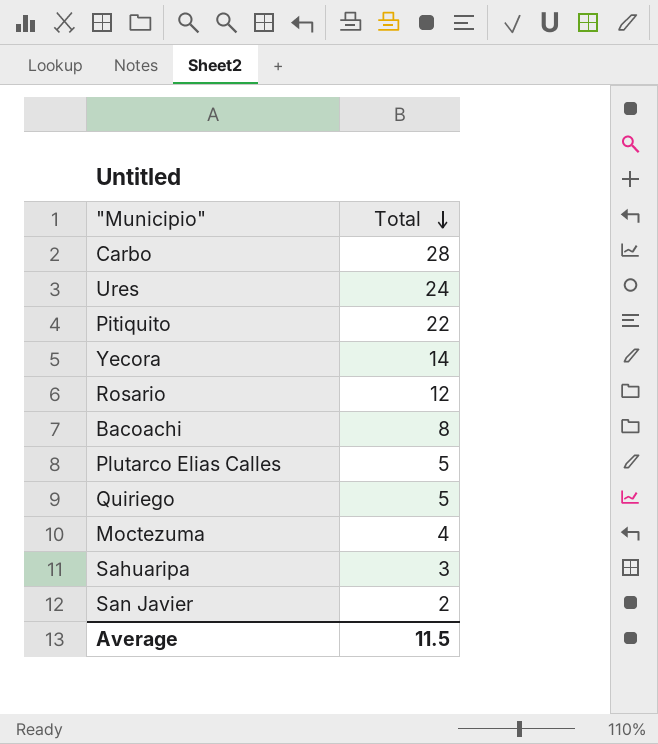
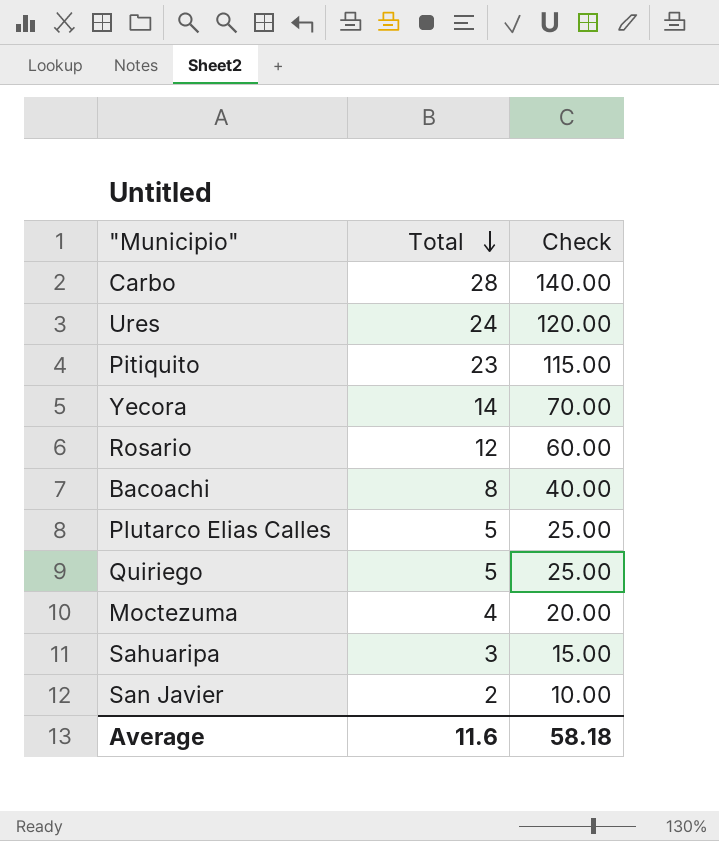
column Check | formula: none -> [Total] * 5
Pitiquito | Total: 22 -> 23
Average | Total: 11.5 -> 11.6

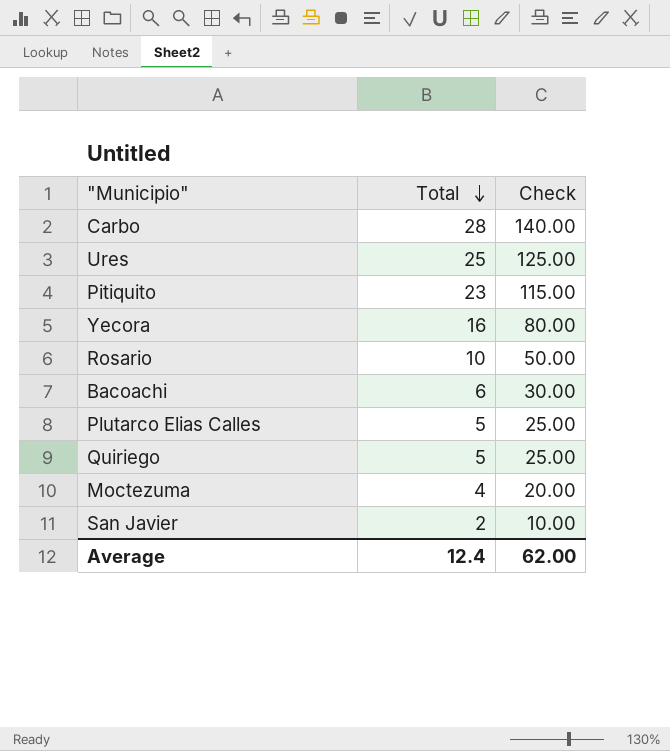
row Sahuaripa: 3 | 15.00 -> none
Ures | Total: 24 -> 25
Ures | Check: 120.00 -> 125.00
Yecora | Total: 14 -> 16
Yecora | Check: 70.00 -> 80.00
Rosario | Total: 12 -> 10
Rosario | Check: 60.00 -> 50.00
Bacoachi | Total: 8 -> 6
Bacoachi | Check: 40.00 -> 30.00
Average | Total: 11.6 -> 12.4
Average | Check: 58.18 -> 62.00

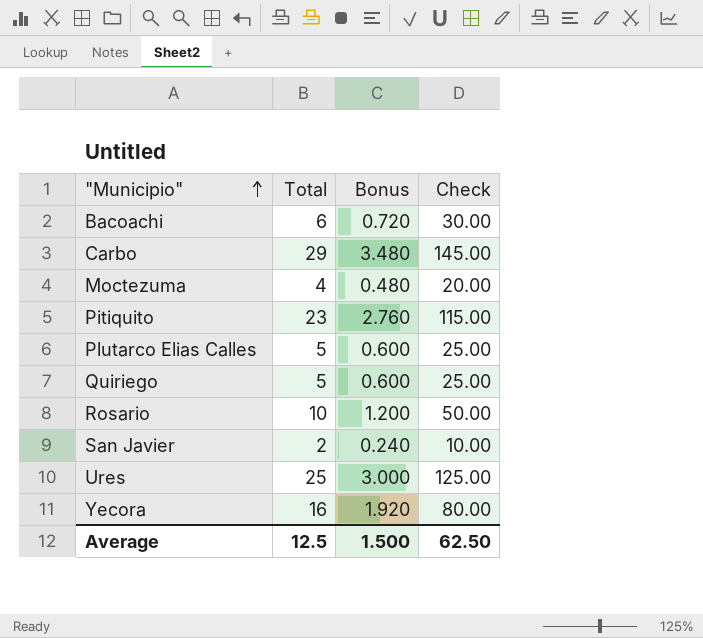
row order: Total descending -> "Municipio" ascending
column Bonus | formula: none -> [Total] * 0.12
Carbo | Total: 28 -> 29
Carbo | Check: 140.00 -> 145.00
Average | Total: 12.4 -> 12.5
Average | Check: 62.00 -> 62.50

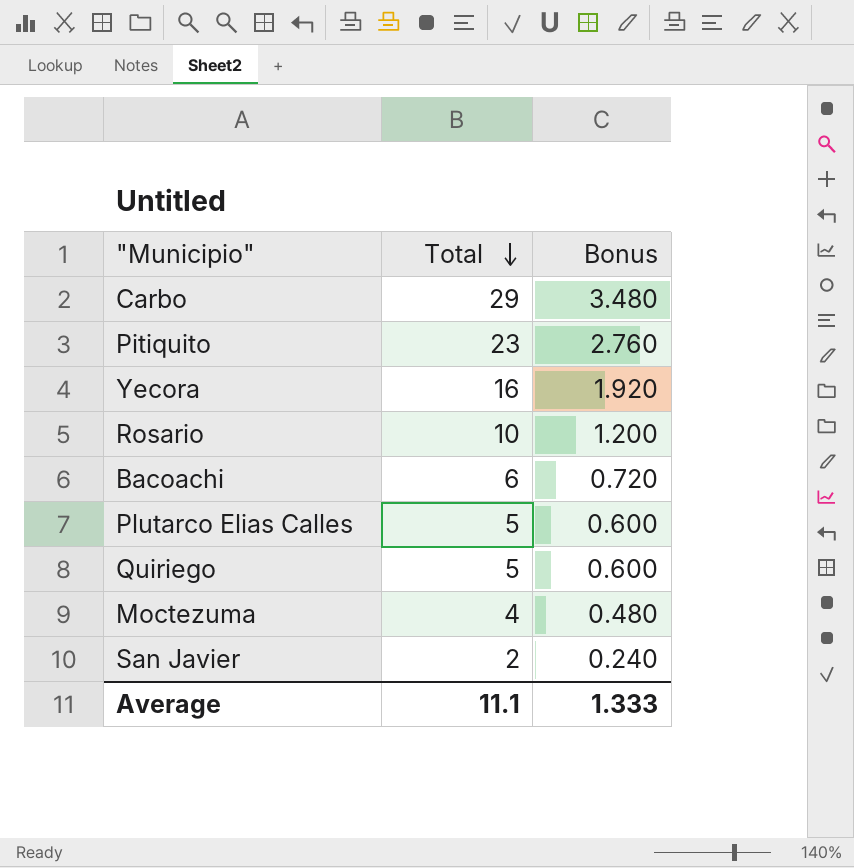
row order: "Municipio" ascending -> Total descending
column Check | formula: [Total] * 5 -> none
row Ures: 25 | 3.000 | 125.00 -> none
Average | Total: 12.5 -> 11.1
Average | Bonus: 1.500 -> 1.333

